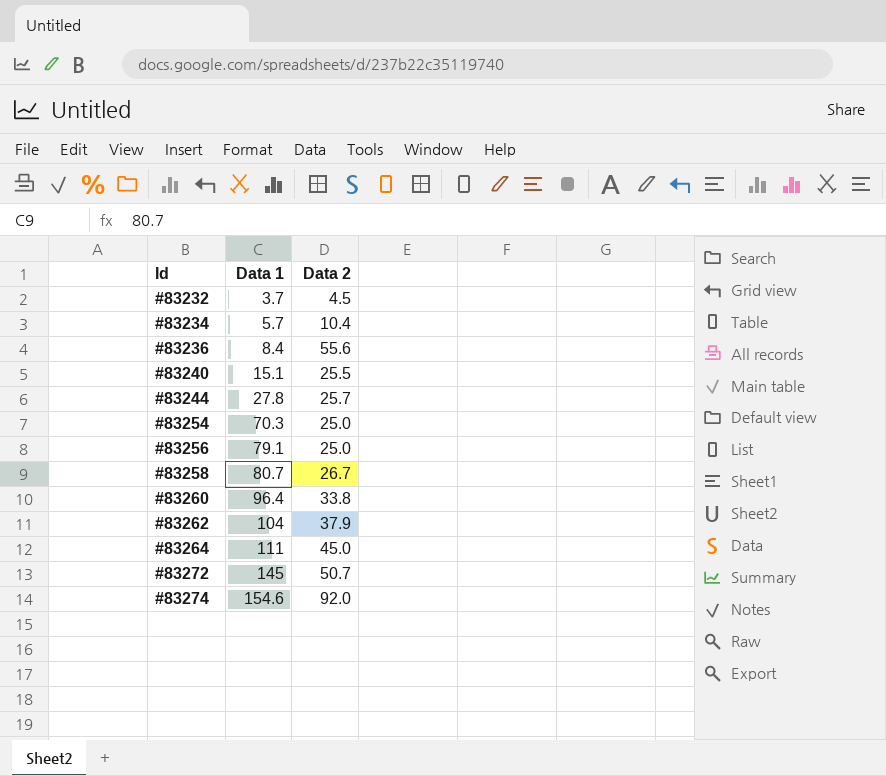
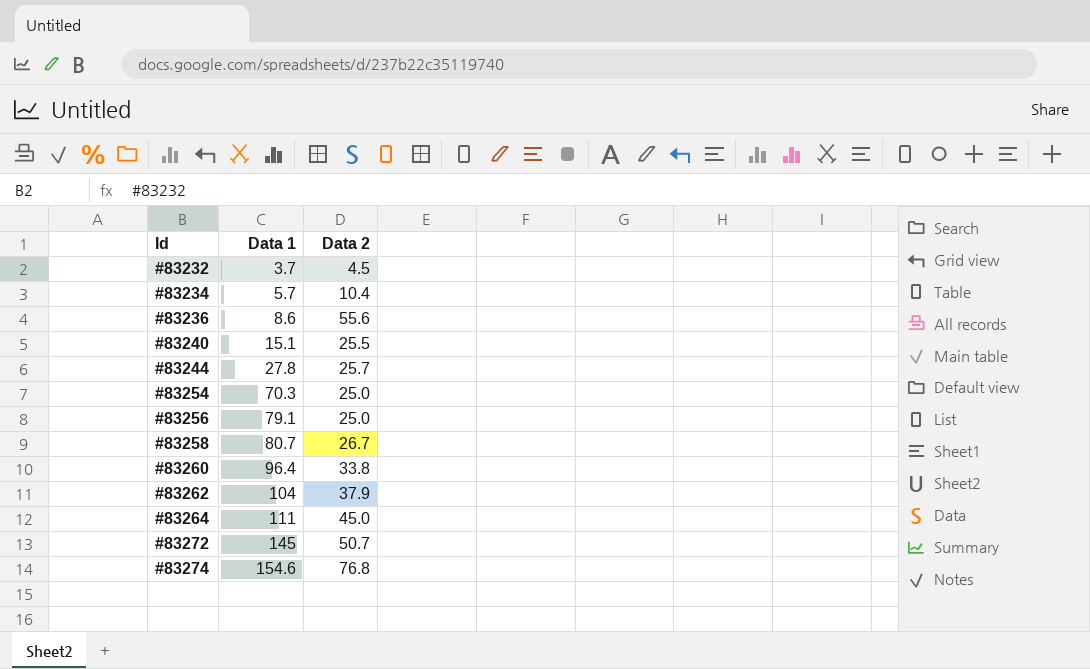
#83236 | Data 1: 8.4 -> 8.6
#83274 | Data 2: 92.0 -> 76.8

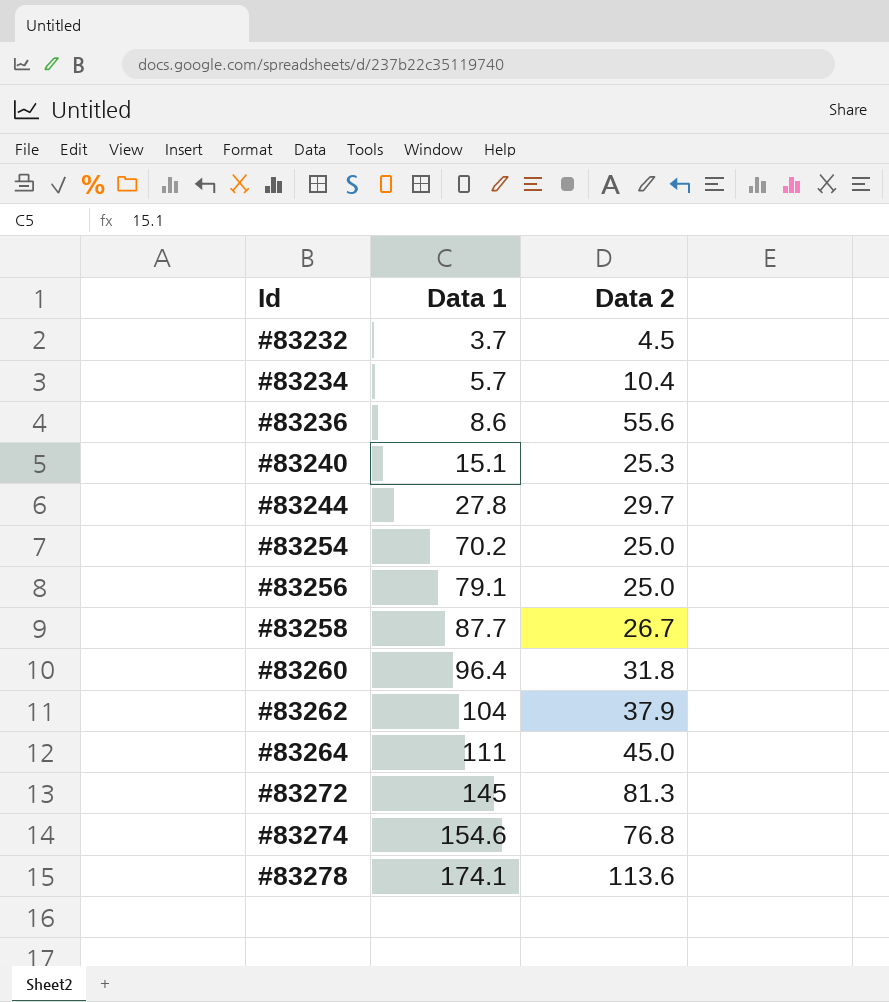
#83240 | Data 2: 25.5 -> 25.3
#83244 | Data 2: 25.7 -> 29.7
#83254 | Data 1: 70.3 -> 70.2
#83258 | Data 1: 80.7 -> 87.7
#83260 | Data 2: 33.8 -> 31.8
#83272 | Data 2: 50.7 -> 81.3
row #83278: none -> 174.1 | 113.6

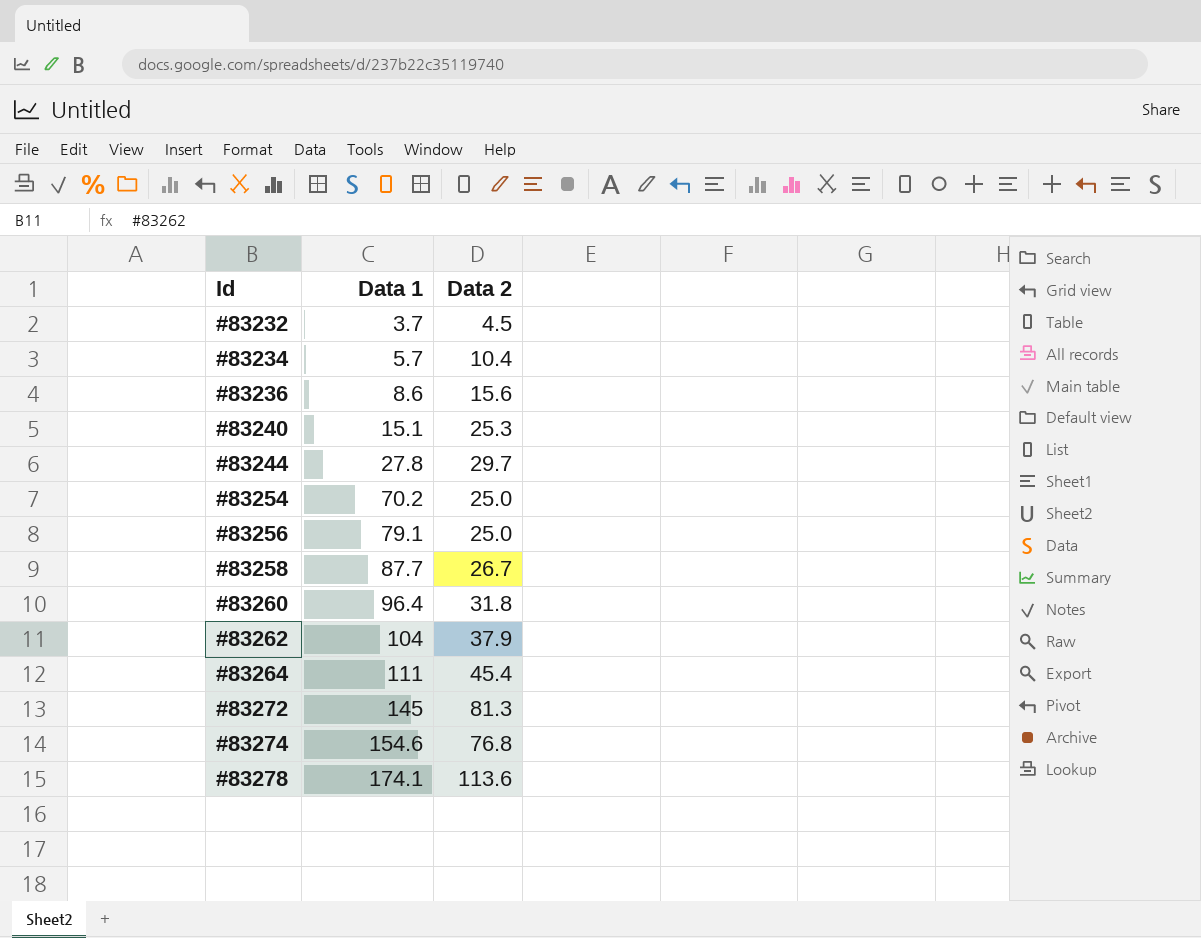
#83236 | Data 2: 55.6 -> 15.6
#83264 | Data 2: 45.0 -> 45.4

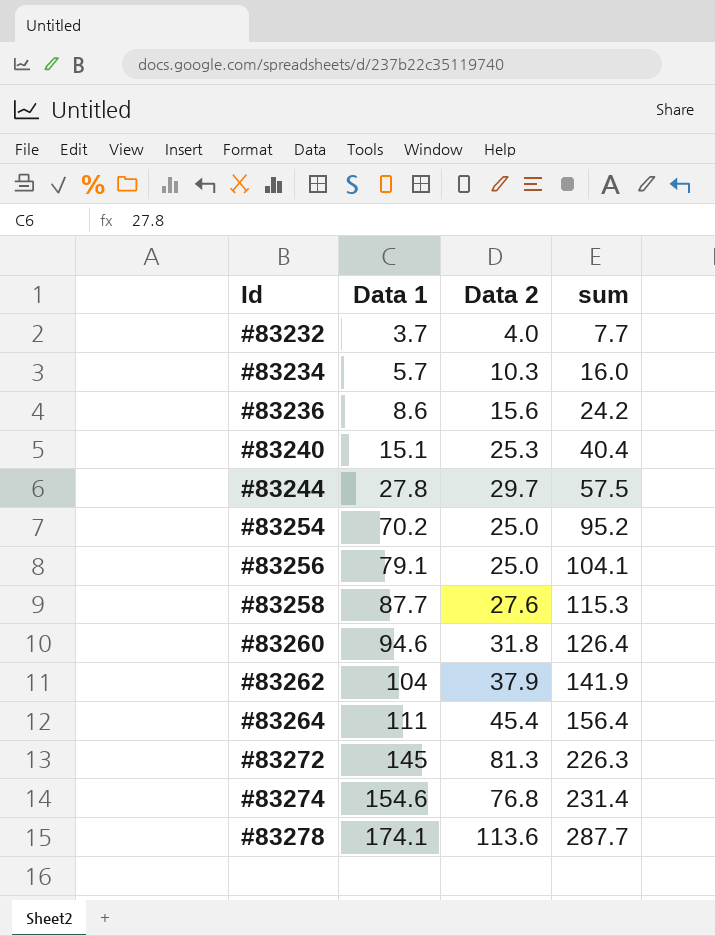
column sum | formula: none -> [Data 1] + [Data 2]
#83232 | Data 2: 4.5 -> 4.0
#83234 | Data 2: 10.4 -> 10.3
#83258 | Data 2: 26.7 -> 27.6
#83260 | Data 1: 96.4 -> 94.6

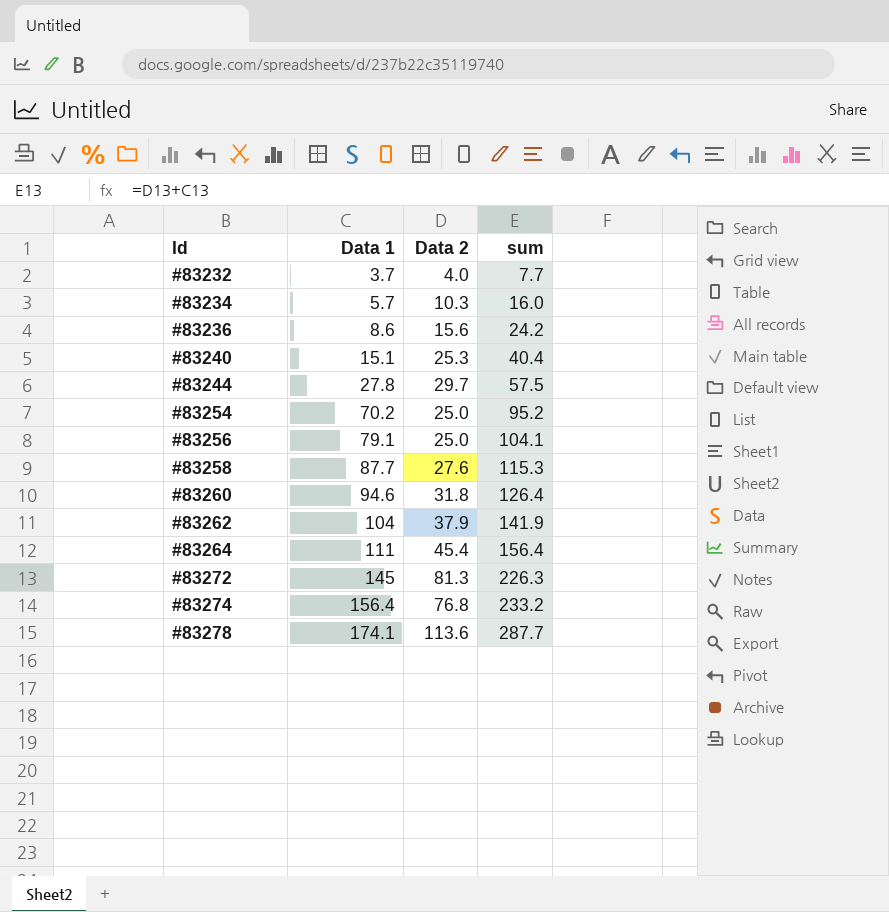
#83274 | Data 1: 154.6 -> 156.4
#83274 | sum: 231.4 -> 233.2

